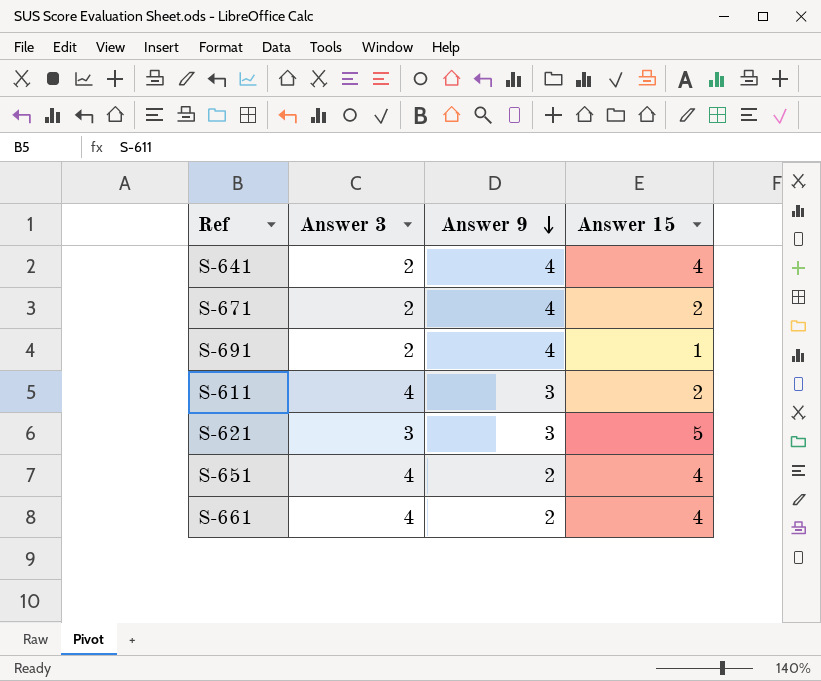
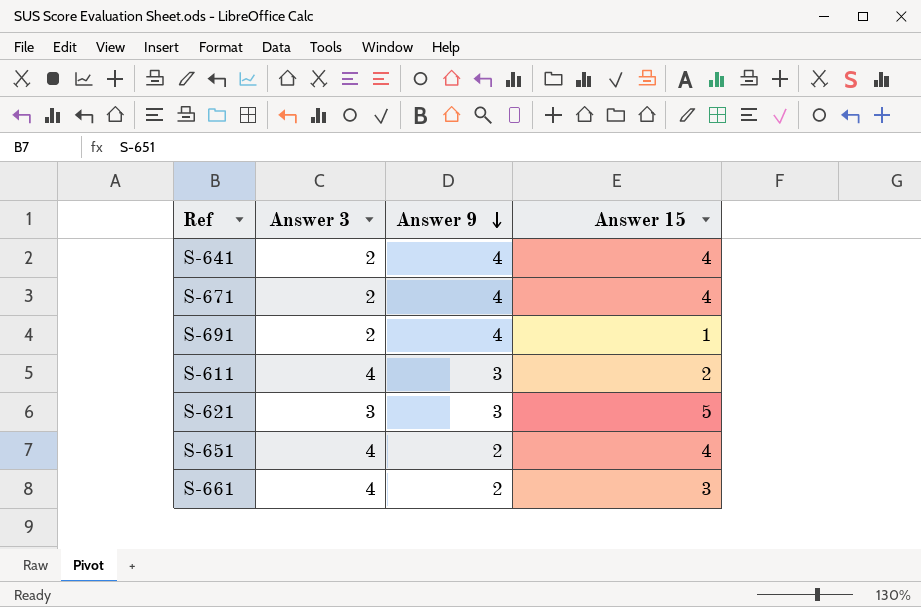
S-671 | Answer 15: 2 -> 4
S-661 | Answer 15: 4 -> 3

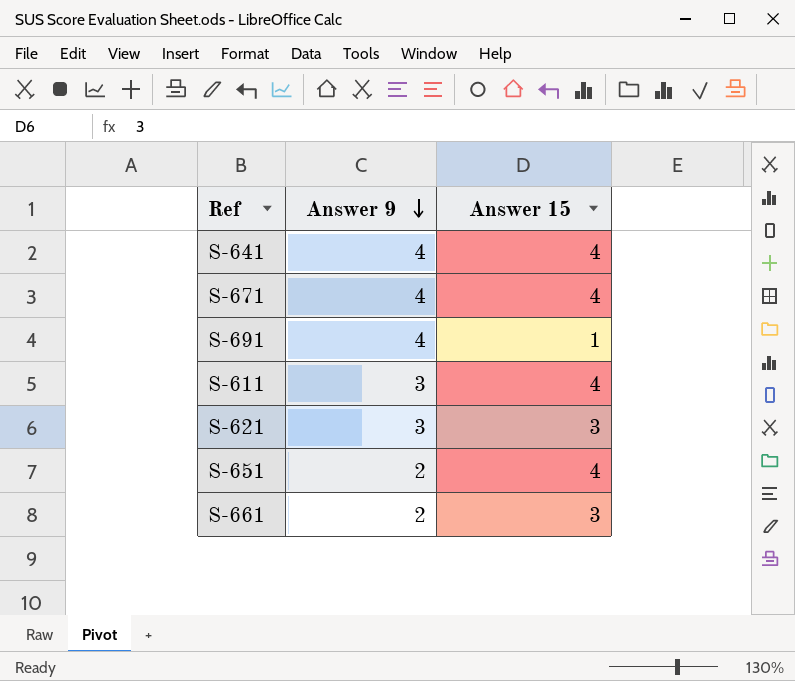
column Answer 3 | position: 2 -> none
S-611 | Answer 15: 2 -> 4
S-621 | Answer 15: 5 -> 3

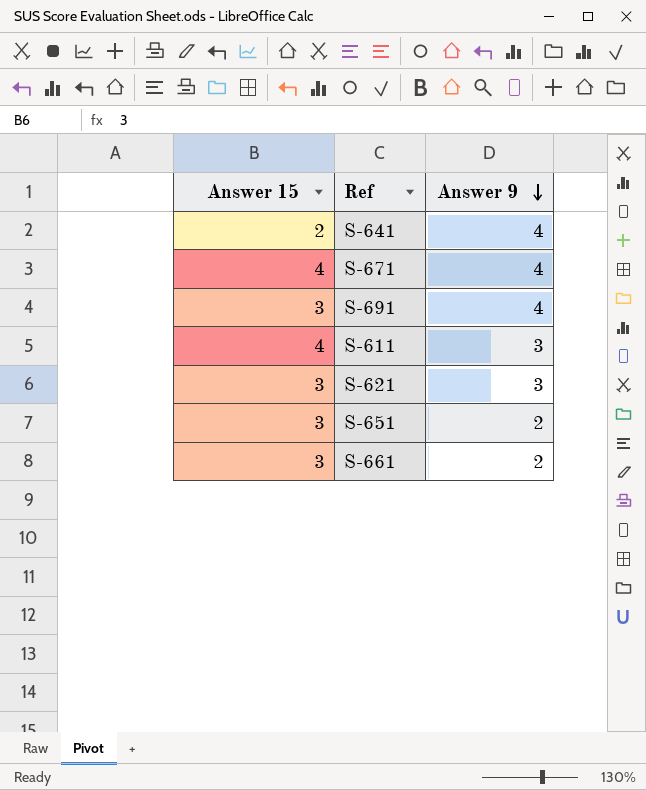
column Answer 15 | position: 3 -> 1
S-641 | Answer 15: 4 -> 2
S-691 | Answer 15: 1 -> 3
S-651 | Answer 15: 4 -> 3

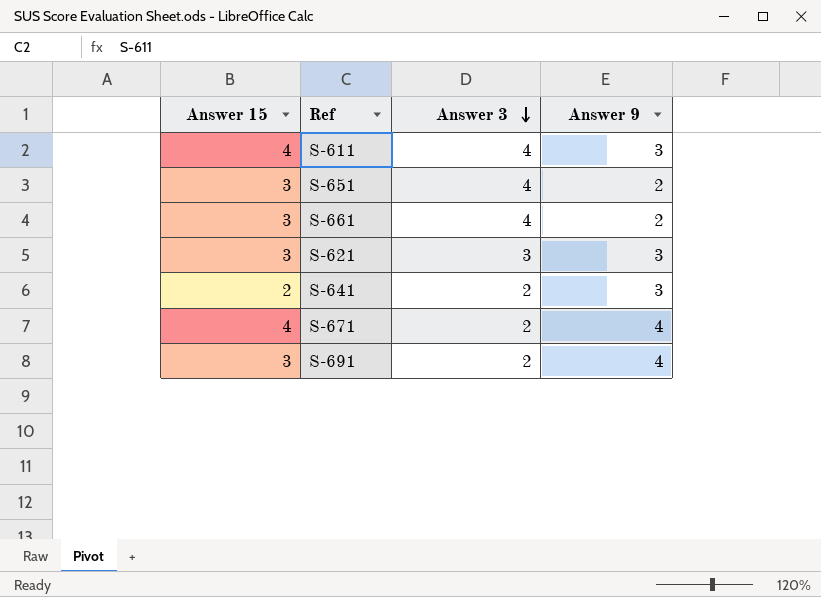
row order: Answer 9 descending -> Answer 3 descending
column Answer 3 | position: none -> 3
S-641 | Answer 9: 4 -> 3

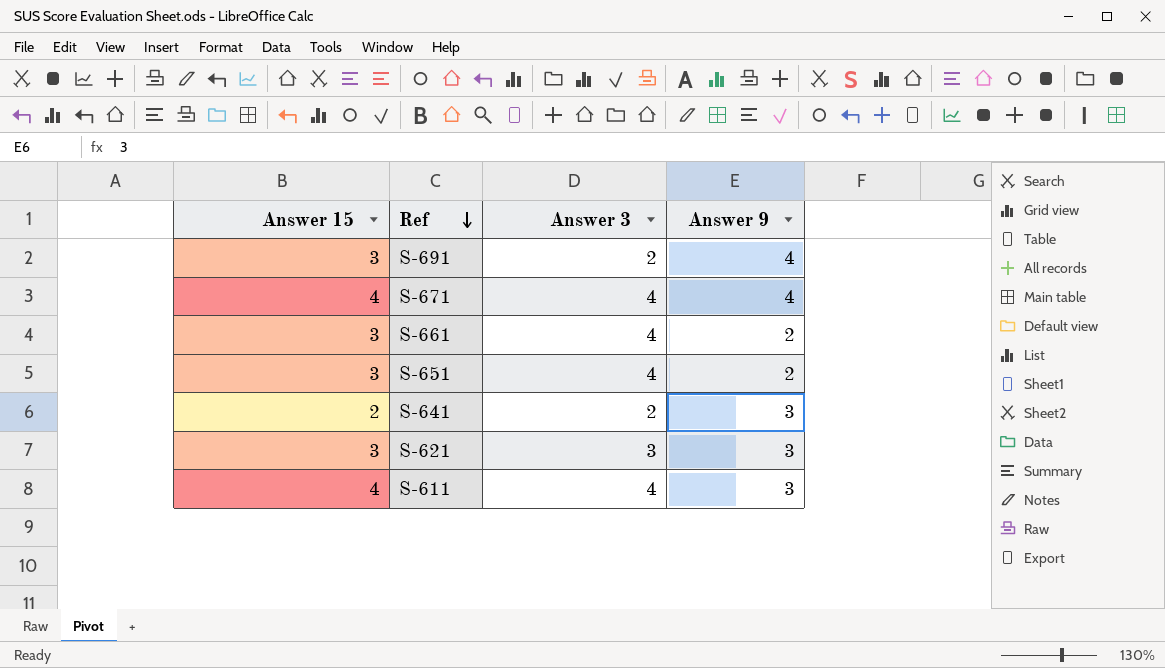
row order: Answer 3 descending -> Ref descending
S-671 | Answer 3: 2 -> 4

